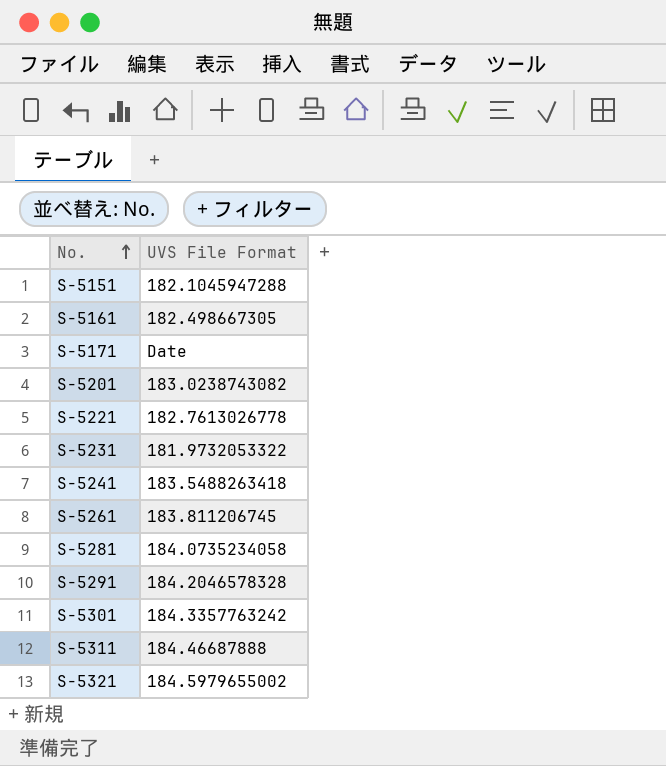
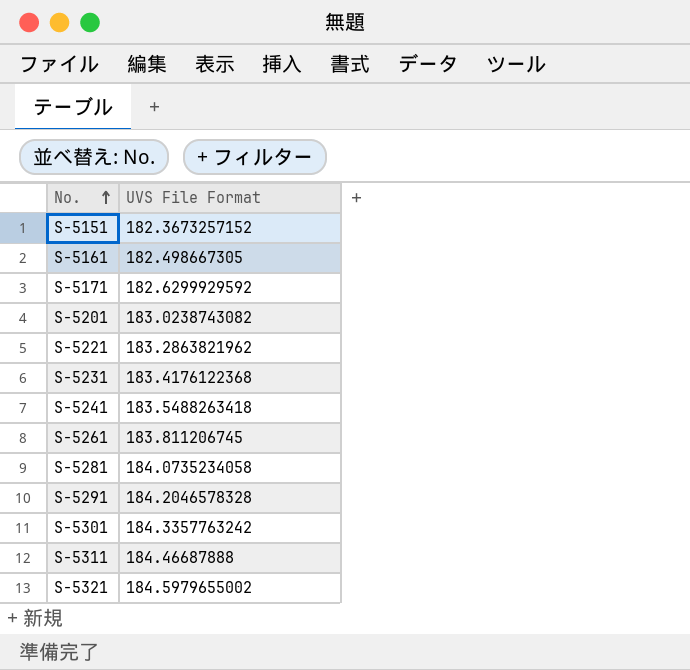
S-5151 | UVS File Format: 182.1045947288 -> 182.3673257152
S-5171 | UVS File Format: Date -> 182.6299929592
S-5221 | UVS File Format: 182.7613026778 -> 183.2863821962
S-5231 | UVS File Format: 181.9732053322 -> 183.4176122368

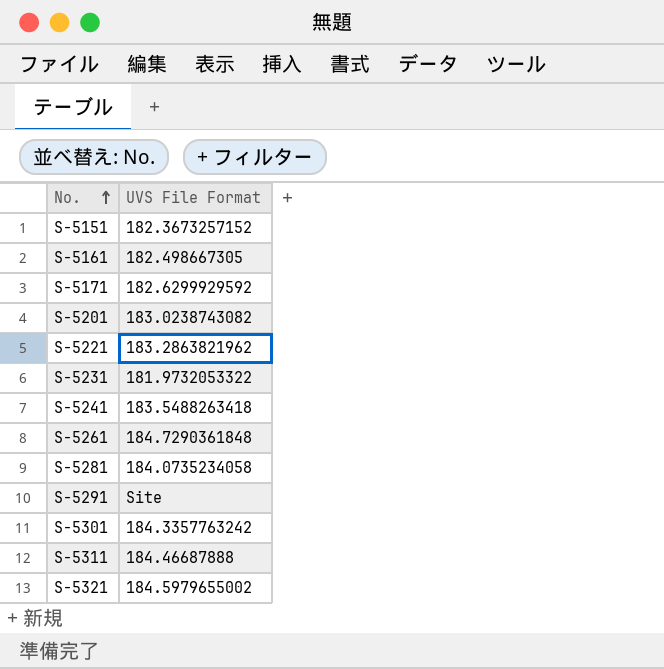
S-5231 | UVS File Format: 183.4176122368 -> 181.9732053322
S-5261 | UVS File Format: 183.811206745 -> 184.7290361848
S-5291 | UVS File Format: 184.2046578328 -> Site

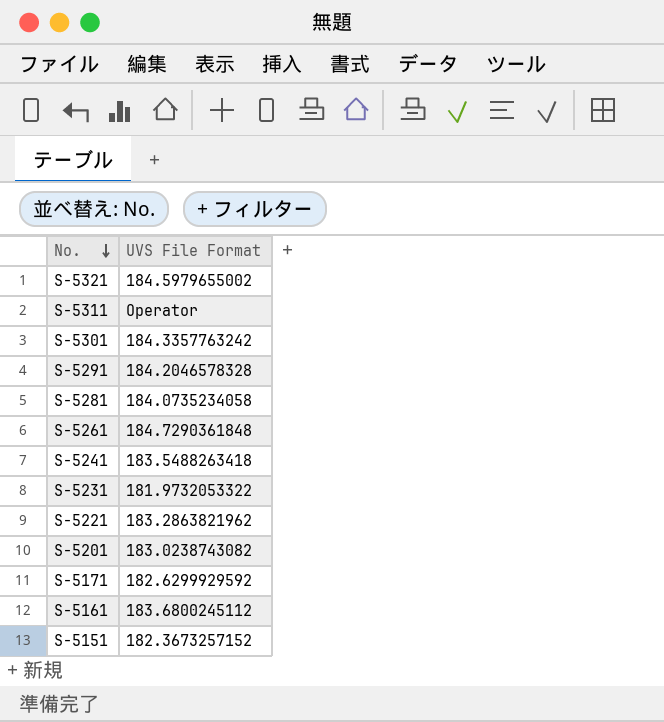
row order: No. ascending -> No. descending
S-5311 | UVS File Format: 184.46687888 -> Operator
S-5291 | UVS File Format: Site -> 184.2046578328
S-5161 | UVS File Format: 182.498667305 -> 183.6800245112

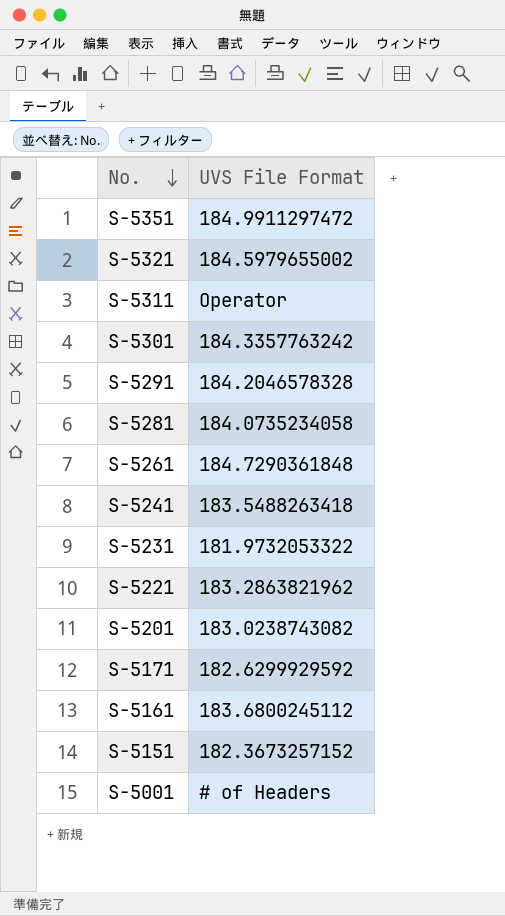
row S-5351: none -> 184.9911297472
row S-5001: none -> # of Headers

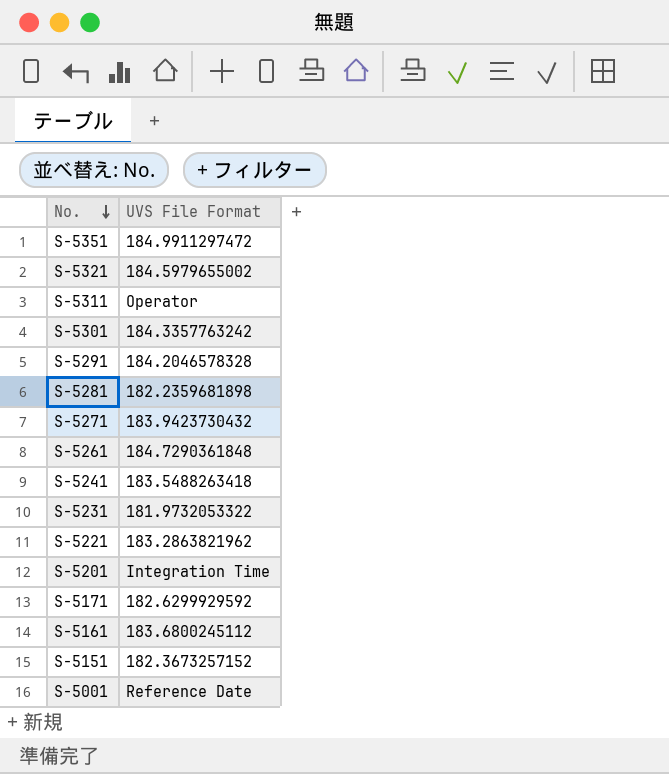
S-5281 | UVS File Format: 184.0735234058 -> 182.2359681898
row S-5271: none -> 183.9423730432
S-5201 | UVS File Format: 183.0238743082 -> Integration Time
S-5001 | UVS File Format: # of Headers -> Reference Date

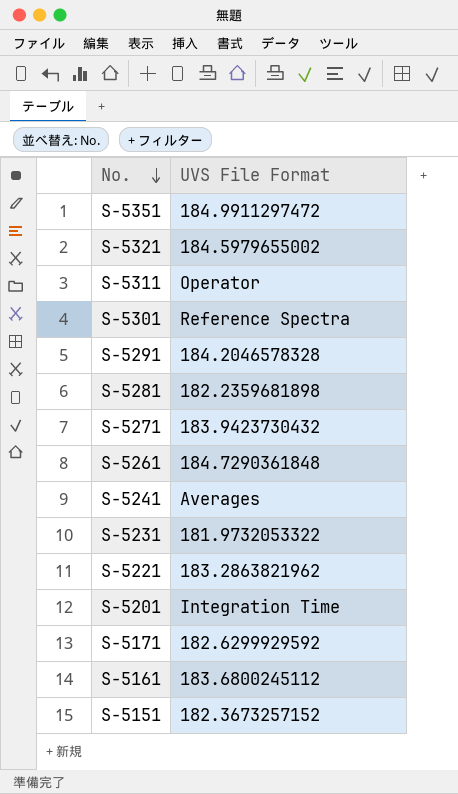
row S-5001: Reference Date -> none
S-5301 | UVS File Format: 184.3357763242 -> Reference Spectra
S-5241 | UVS File Format: 183.5488263418 -> Averages

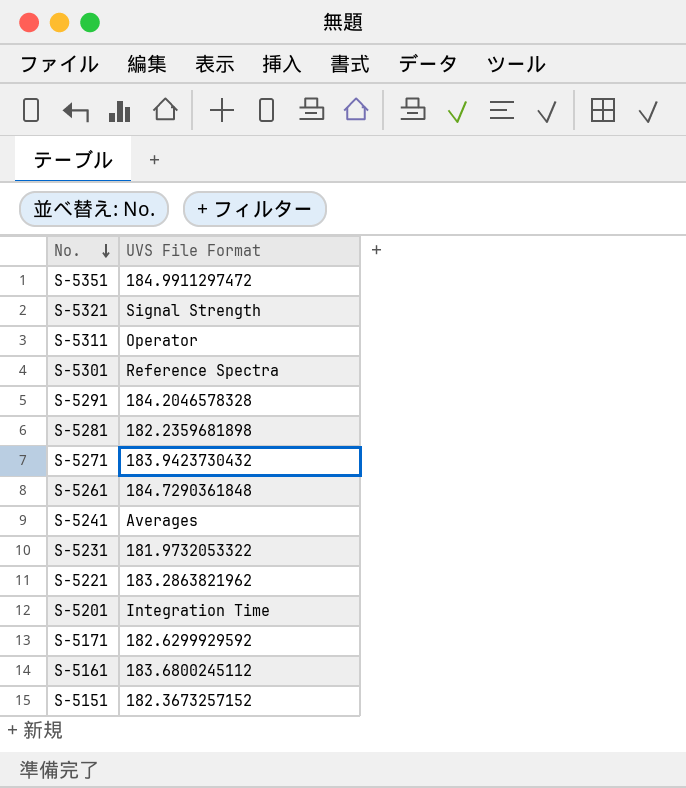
S-5321 | UVS File Format: 184.5979655002 -> Signal Strength

